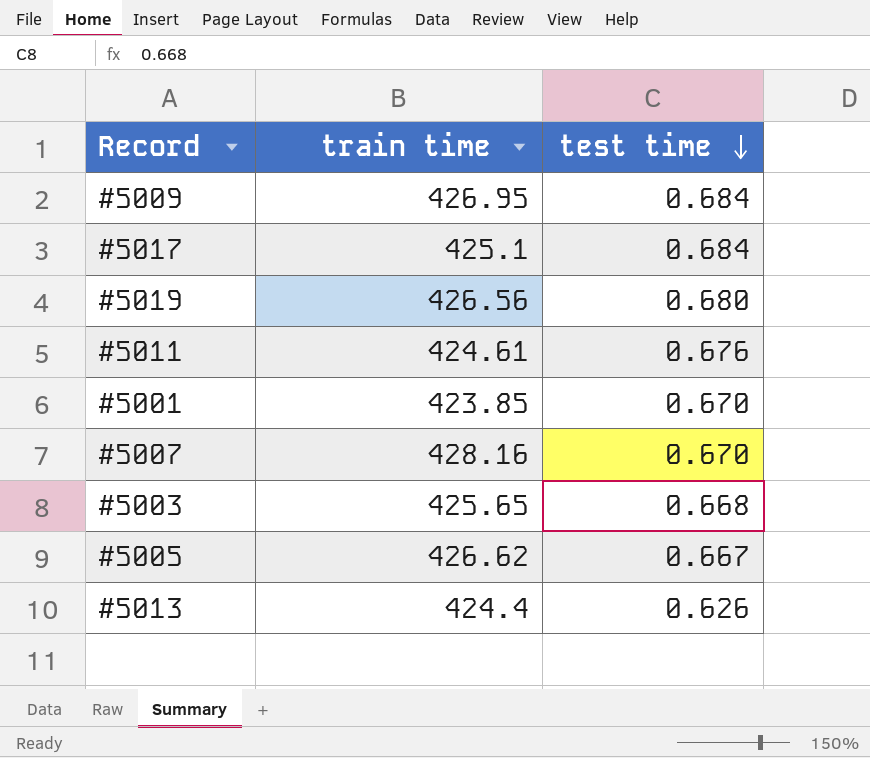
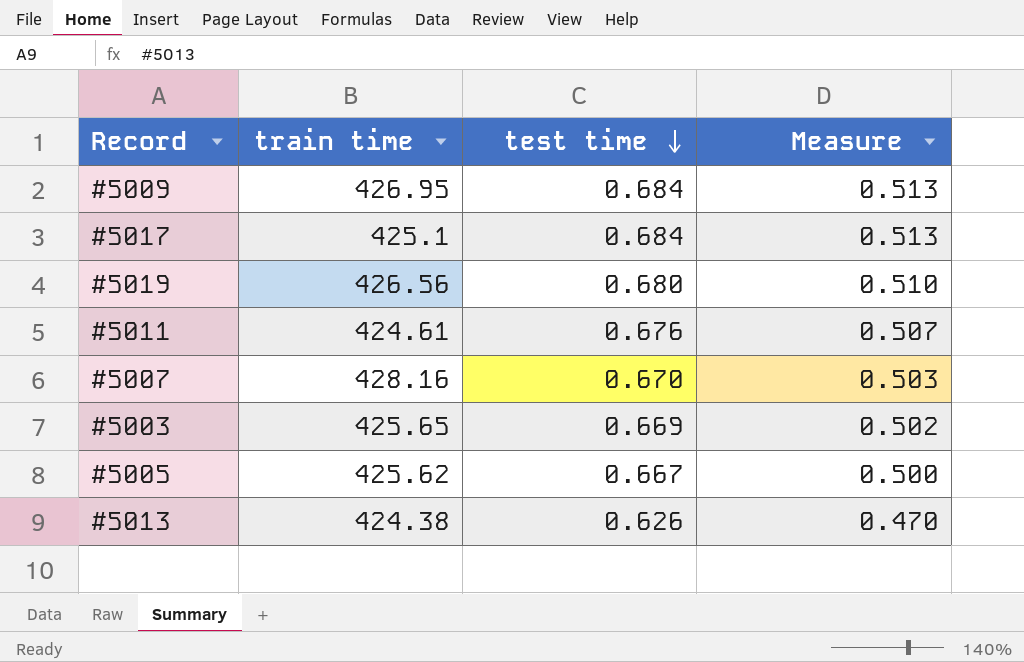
column Measure | formula: none -> [test time] * 0.75
row #5001: 423.85 | 0.670 -> none
#5003 | test time: 0.668 -> 0.669
#5005 | train time: 426.62 -> 425.62
#5013 | train time: 424.4 -> 424.38

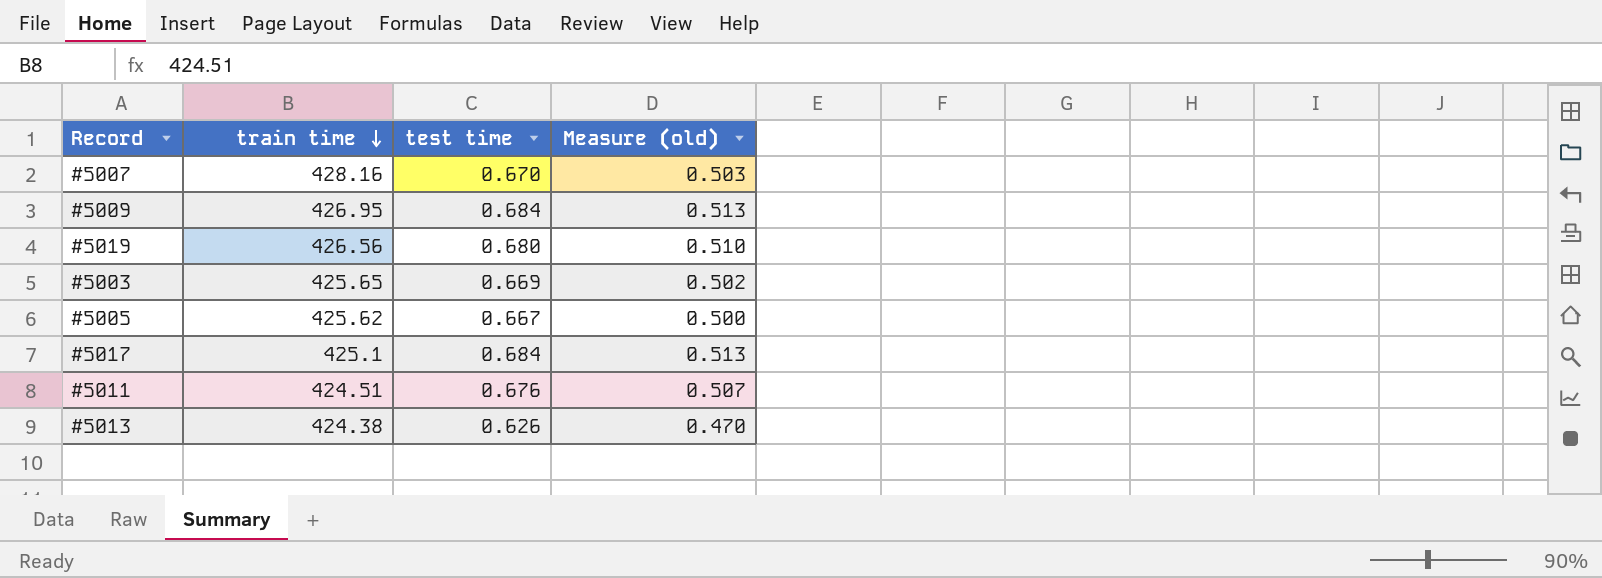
row order: test time descending -> train time descending
column name: Measure -> Measure (old)
#5011 | train time: 424.61 -> 424.51

